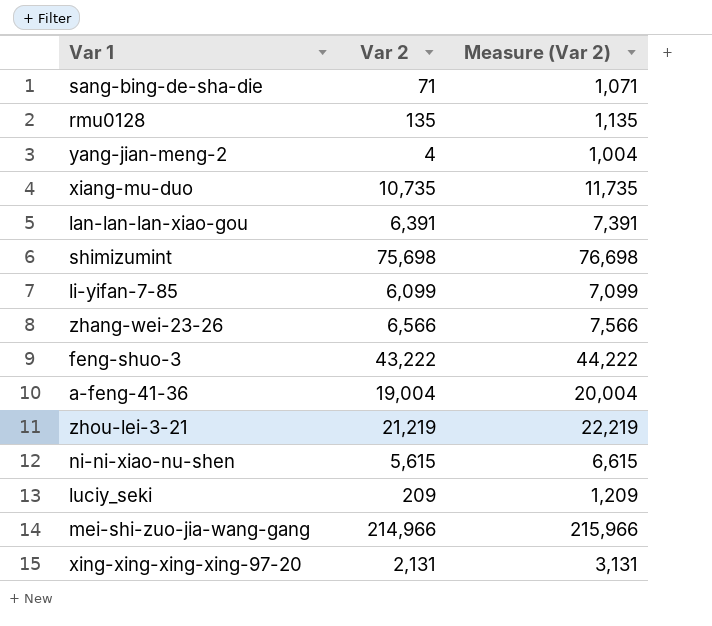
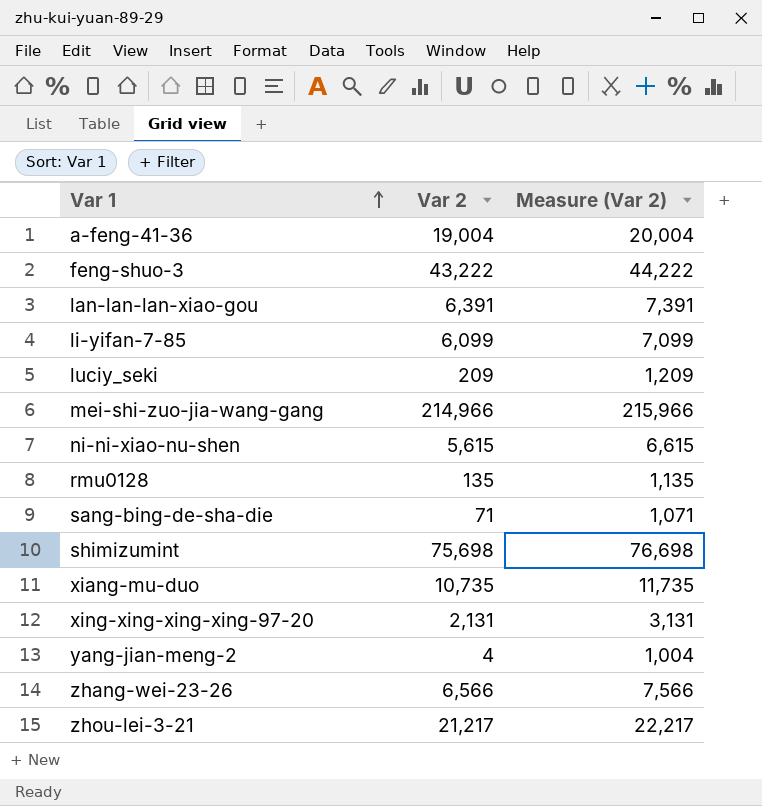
row order: none -> Var 1 ascending
zhou-lei-3-21 | Var 2: 21,219 -> 21,217
zhou-lei-3-21 | Measure (Var 2): 22,219 -> 22,217

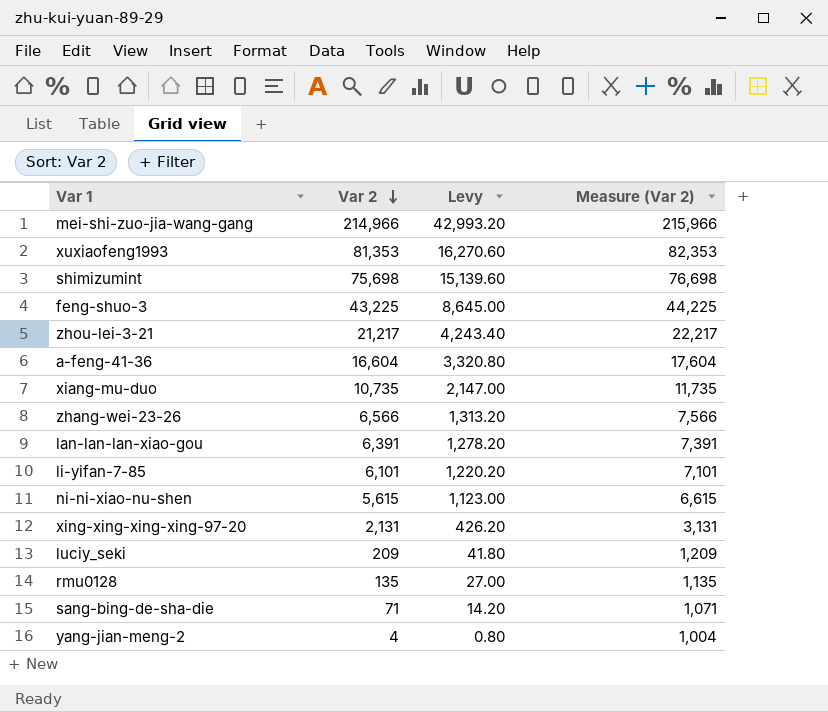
row order: Var 1 ascending -> Var 2 descending
column Levy | formula: none -> [Var 2] * 0.2
row xuxiaofeng1993: none -> 81,353 | 16,270.60 | 82,353
feng-shuo-3 | Var 2: 43,222 -> 43,225
feng-shuo-3 | Measure (Var 2): 44,222 -> 44,225
a-feng-41-36 | Var 2: 19,004 -> 16,604
a-feng-41-36 | Measure (Var 2): 20,004 -> 17,604
li-yifan-7-85 | Var 2: 6,099 -> 6,101
li-yifan-7-85 | Measure (Var 2): 7,099 -> 7,101

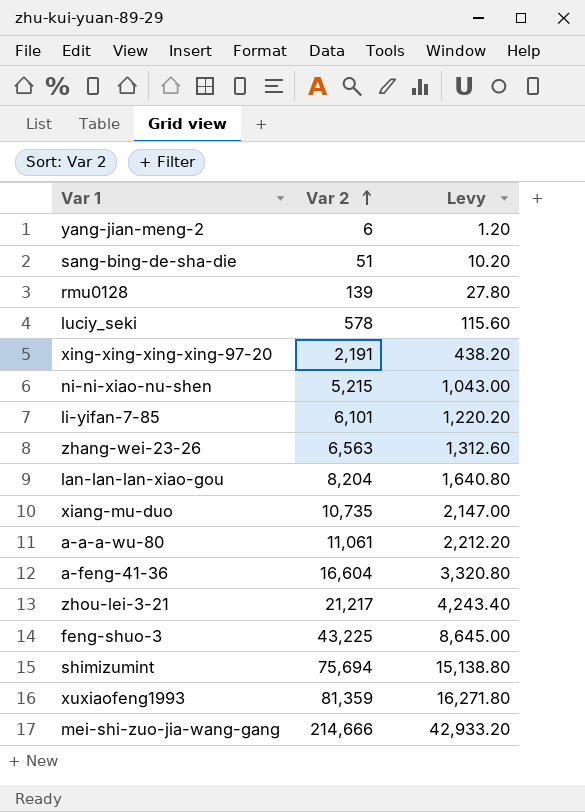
row order: Var 2 descending -> Var 2 ascending
column Measure (Var 2) | formula: [Var 2] + 1000 -> none
yang-jian-meng-2 | Var 2: 4 -> 6
yang-jian-meng-2 | Levy: 0.80 -> 1.20
sang-bing-de-sha-die | Var 2: 71 -> 51
sang-bing-de-sha-die | Levy: 14.20 -> 10.20
rmu0128 | Var 2: 135 -> 139
rmu0128 | Levy: 27.00 -> 27.80
luciy_seki | Var 2: 209 -> 578
luciy_seki | Levy: 41.80 -> 115.60
xing-xing-xing-xing-97-20 | Var 2: 2,131 -> 2,191
xing-xing-xing-xing-97-20 | Levy: 426.20 -> 438.20
ni-ni-xiao-nu-shen | Var 2: 5,615 -> 5,215
ni-ni-xiao-nu-shen | Levy: 1,123.00 -> 1,043.00
zhang-wei-23-26 | Var 2: 6,566 -> 6,563
zhang-wei-23-26 | Levy: 1,313.20 -> 1,312.60
lan-lan-lan-xiao-gou | Var 2: 6,391 -> 8,204
lan-lan-lan-xiao-gou | Levy: 1,278.20 -> 1,640.80
row a-a-a-wu-80: none -> 11,061 | 2,212.20
shimizumint | Var 2: 75,698 -> 75,694
shimizumint | Levy: 15,139.60 -> 15,138.80
xuxiaofeng1993 | Var 2: 81,353 -> 81,359
xuxiaofeng1993 | Levy: 16,270.60 -> 16,271.80
mei-shi-zuo-jia-wang-gang | Var 2: 214,966 -> 214,666
mei-shi-zuo-jia-wang-gang | Levy: 42,993.20 -> 42,933.20

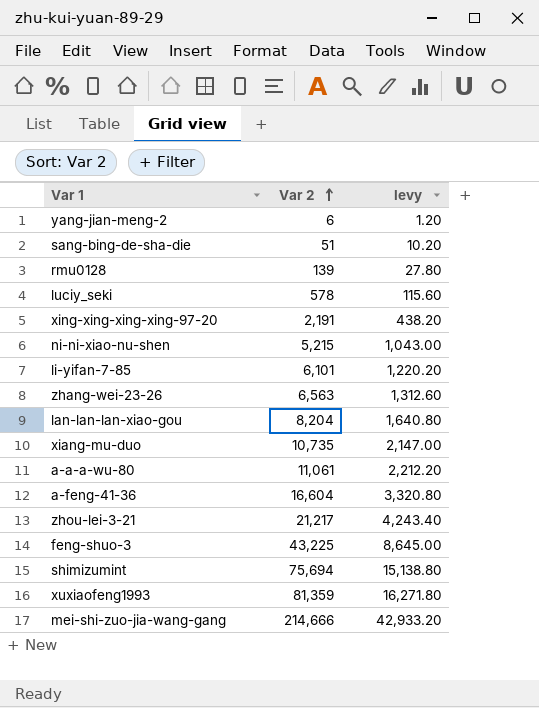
column name: Levy -> levy

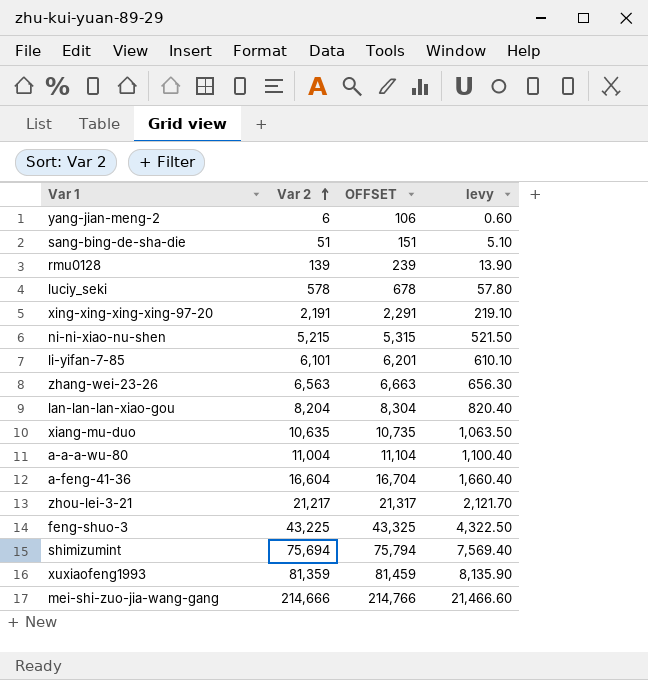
column OFFSET | formula: none -> [Var 2] + 100
column levy | formula: [Var 2] * 0.2 -> [Var 2] * 0.1
xiang-mu-duo | Var 2: 10,735 -> 10,635
a-a-a-wu-80 | Var 2: 11,061 -> 11,004

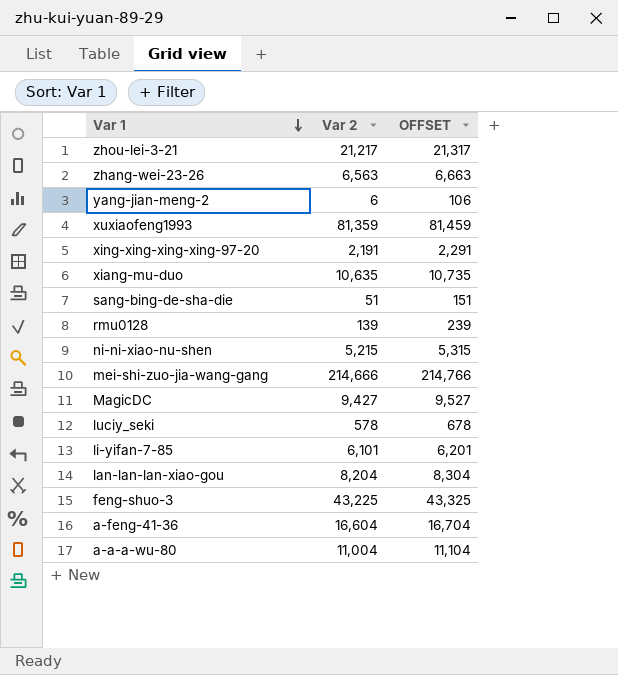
row order: Var 2 ascending -> Var 1 descending
column levy | formula: [Var 2] * 0.1 -> none
row shimizumint: 75,694 | 75,794 | 7,569.40 -> none
row MagicDC: none -> 9,427 | 9,527

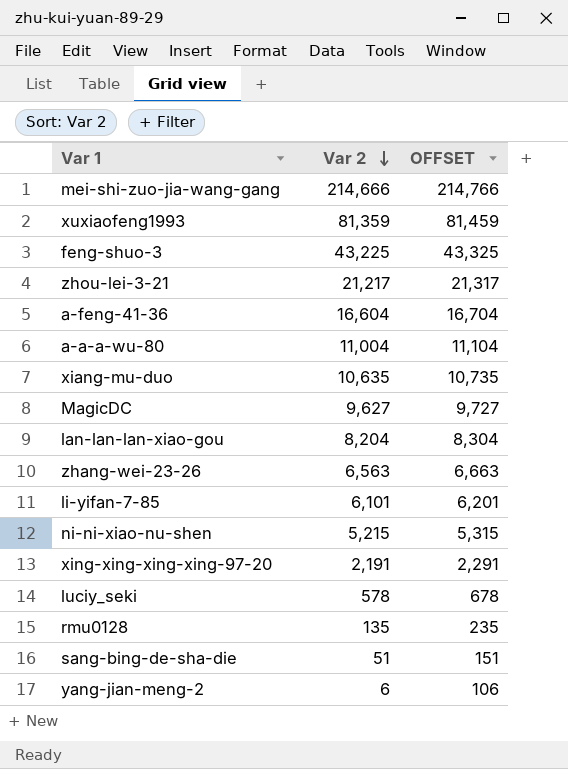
row order: Var 1 descending -> Var 2 descending
MagicDC | Var 2: 9,427 -> 9,627
MagicDC | OFFSET: 9,527 -> 9,727
rmu0128 | Var 2: 139 -> 135
rmu0128 | OFFSET: 239 -> 235

